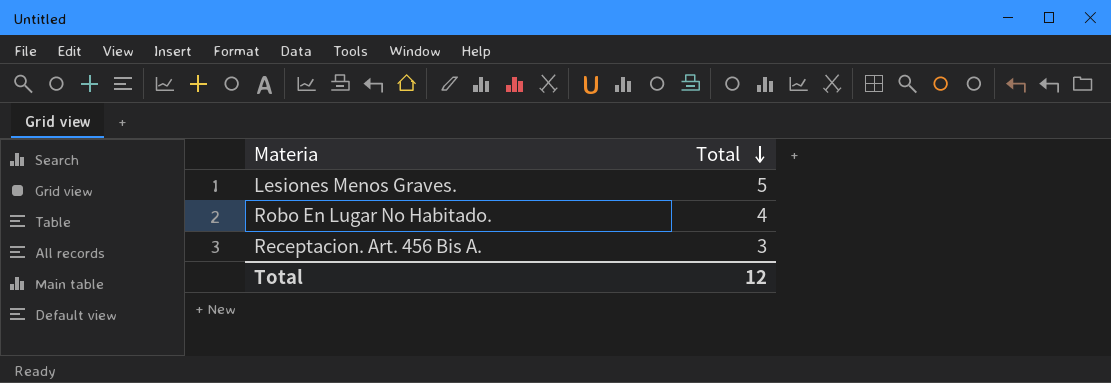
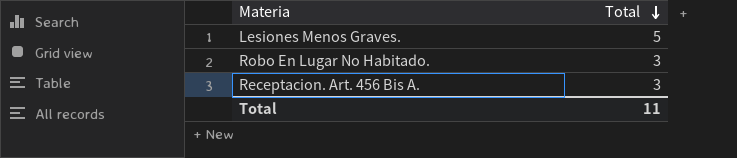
Robo En Lugar No Habitado. | Total: 4 -> 3
Total | Total: 12 -> 11

